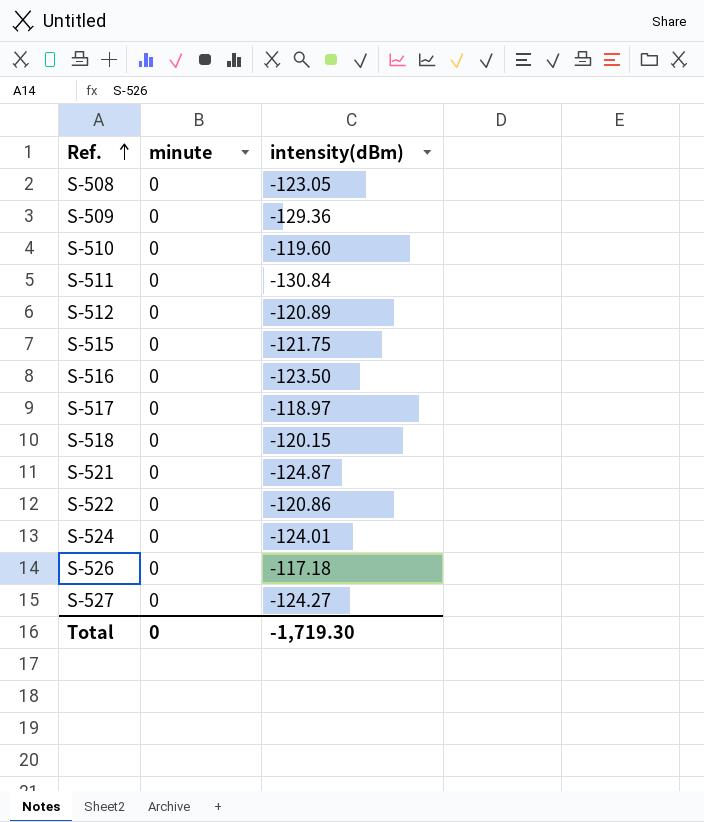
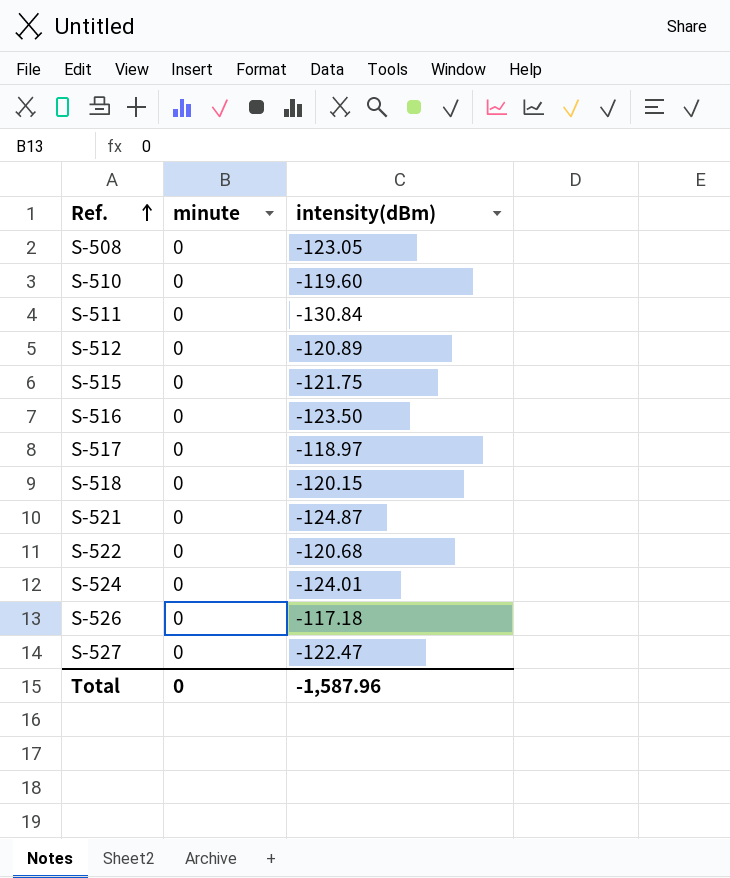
row S-509: 0 | -129.36 -> none
S-522 | intensity(dBm): -120.86 -> -120.68
S-527 | intensity(dBm): -124.27 -> -122.47
Total | intensity(dBm): -1,719.30 -> -1,587.96

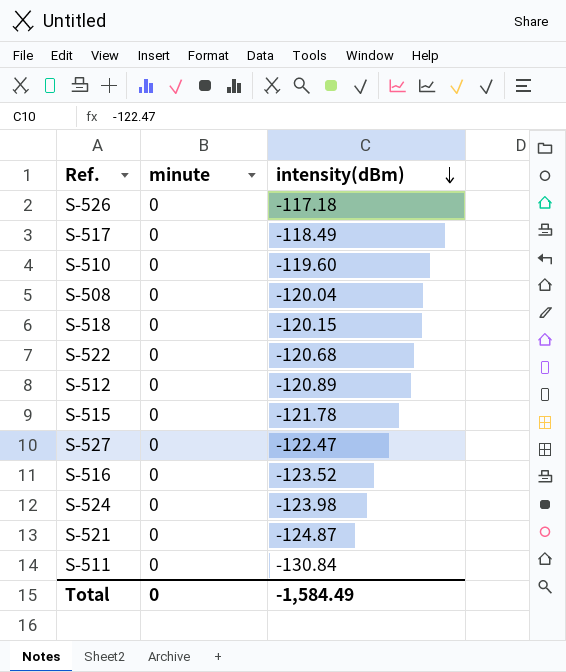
row order: Ref. ascending -> intensity(dBm) descending
S-517 | intensity(dBm): -118.97 -> -118.49
S-508 | intensity(dBm): -123.05 -> -120.04
S-515 | intensity(dBm): -121.75 -> -121.78
S-516 | intensity(dBm): -123.50 -> -123.52
S-524 | intensity(dBm): -124.01 -> -123.98
Total | intensity(dBm): -1,587.96 -> -1,584.49

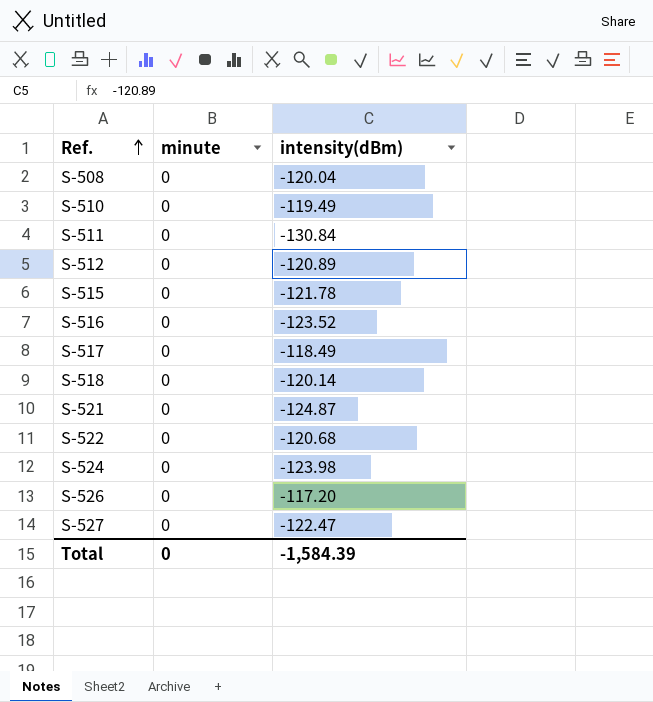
row order: intensity(dBm) descending -> Ref. ascending
S-510 | intensity(dBm): -119.60 -> -119.49
S-518 | intensity(dBm): -120.15 -> -120.14
S-526 | intensity(dBm): -117.18 -> -117.20
Total | intensity(dBm): -1,584.49 -> -1,584.39

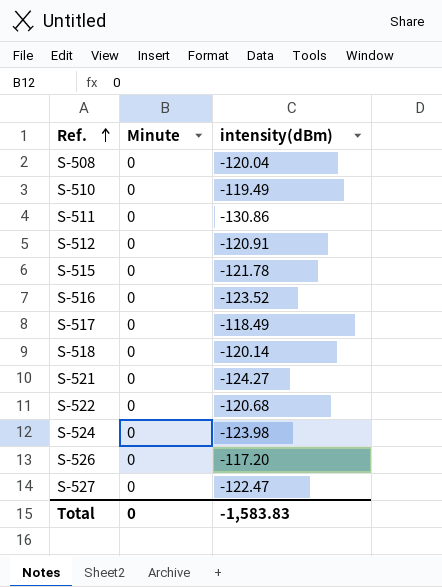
column name: minute -> Minute
S-511 | intensity(dBm): -130.84 -> -130.86
S-512 | intensity(dBm): -120.89 -> -120.91
S-521 | intensity(dBm): -124.87 -> -124.27
Total | intensity(dBm): -1,584.39 -> -1,583.83

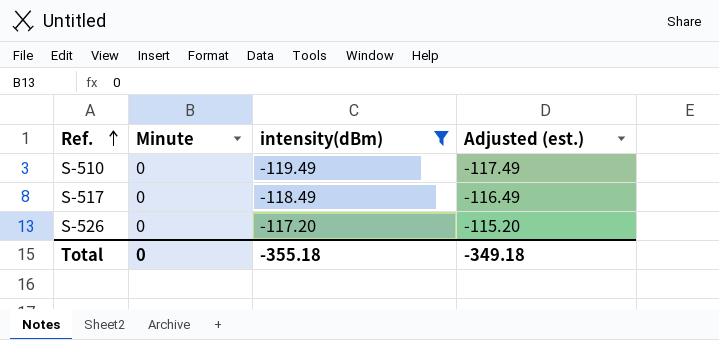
filter: none -> intensity(dBm) >= -119.49
column Adjusted (est.) | formula: none -> [intensity(dBm)] + 2
Total | intensity(dBm): -1,583.83 -> -355.18

